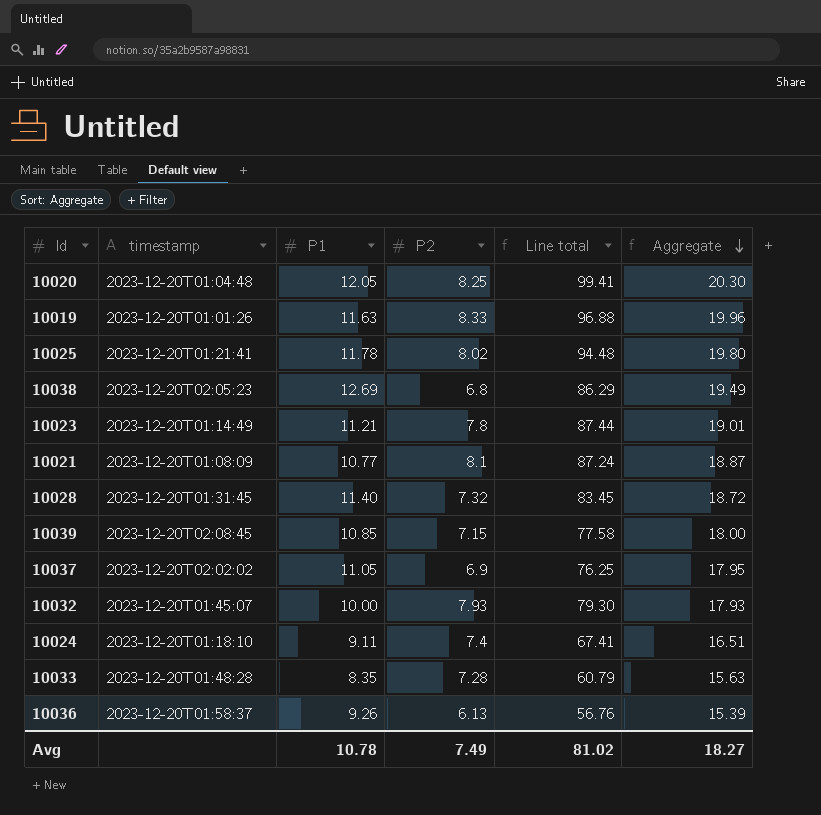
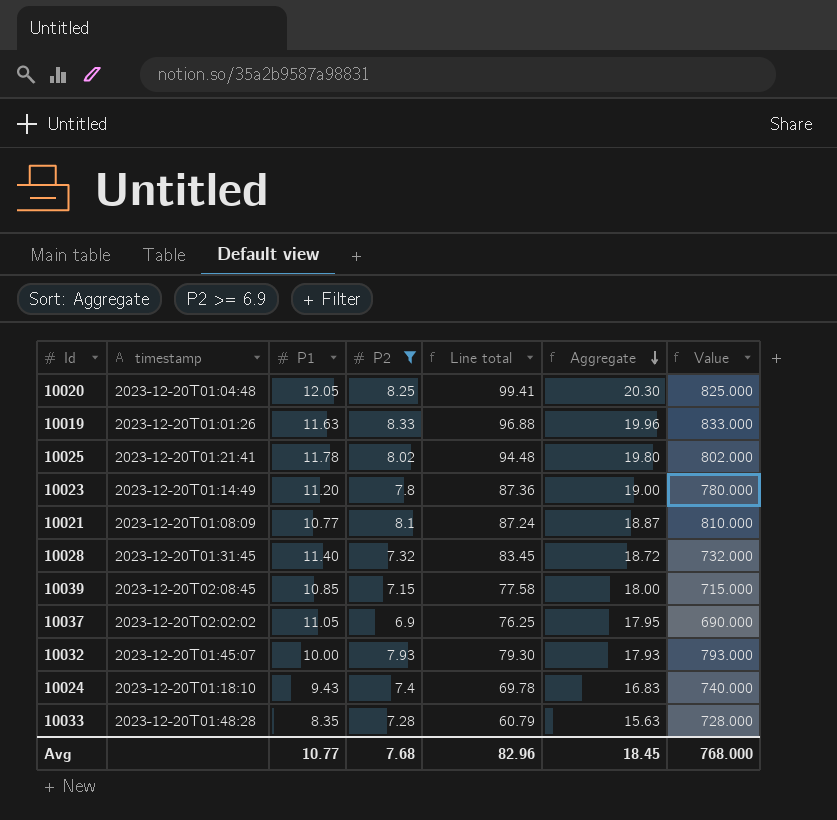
filter: none -> P2 >= 6.9
column Value | formula: none -> [P2] * 100
10023 | P1: 11.21 -> 11.20
10023 | Line total: 87.44 -> 87.36
10023 | Aggregate: 19.01 -> 19.00
10024 | P1: 9.11 -> 9.43
10024 | Line total: 67.41 -> 69.78
10024 | Aggregate: 16.51 -> 16.83
Avg | P1: 10.78 -> 10.77
Avg | P2: 7.49 -> 7.68
Avg | Line total: 81.02 -> 82.96
Avg | Aggregate: 18.27 -> 18.45

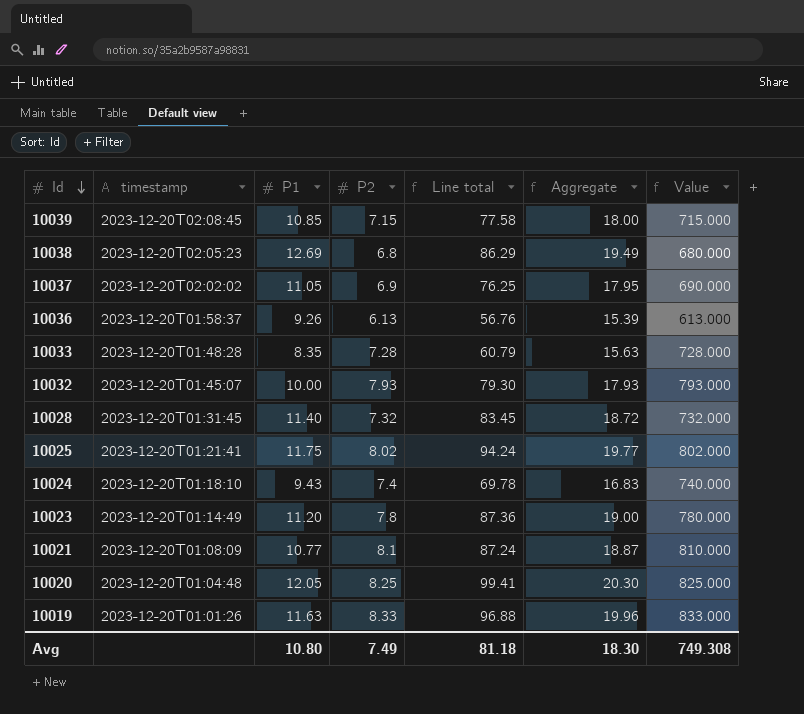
filter: P2 >= 6.9 -> none
row order: Aggregate descending -> Id descending
10025 | P1: 11.78 -> 11.75
10025 | Line total: 94.48 -> 94.24
10025 | Aggregate: 19.80 -> 19.77
Avg | P1: 10.77 -> 10.80
Avg | P2: 7.68 -> 7.49
Avg | Line total: 82.96 -> 81.18
Avg | Aggregate: 18.45 -> 18.30
Avg | Value: 768.000 -> 749.308

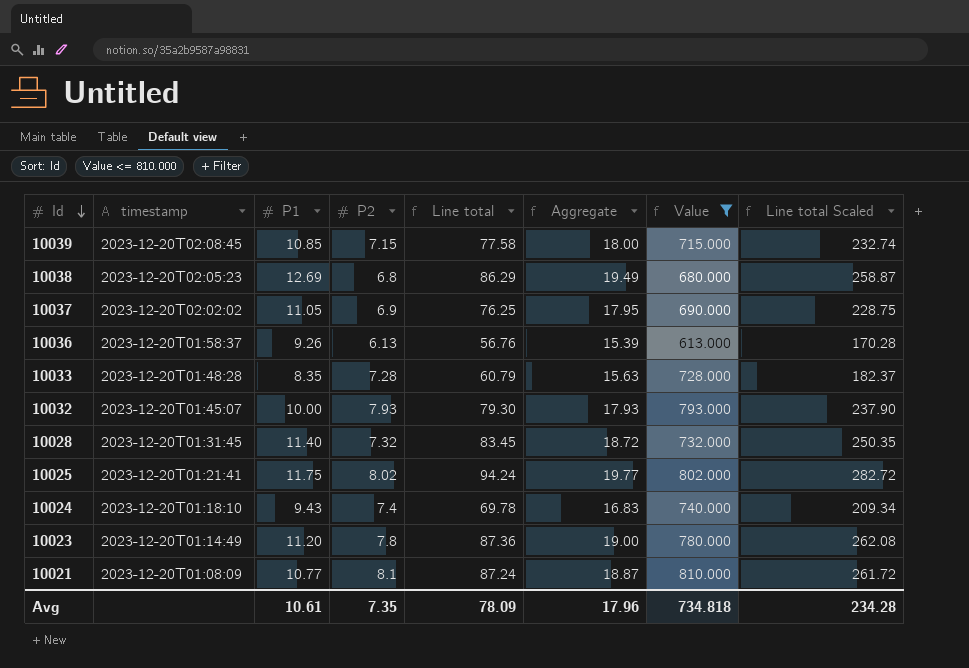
filter: none -> Value <= 810.000
column Line total Scaled | formula: none -> [Line total] * 3
Avg | P1: 10.80 -> 10.61
Avg | P2: 7.49 -> 7.35
Avg | Line total: 81.18 -> 78.09
Avg | Aggregate: 18.30 -> 17.96
Avg | Value: 749.308 -> 734.818

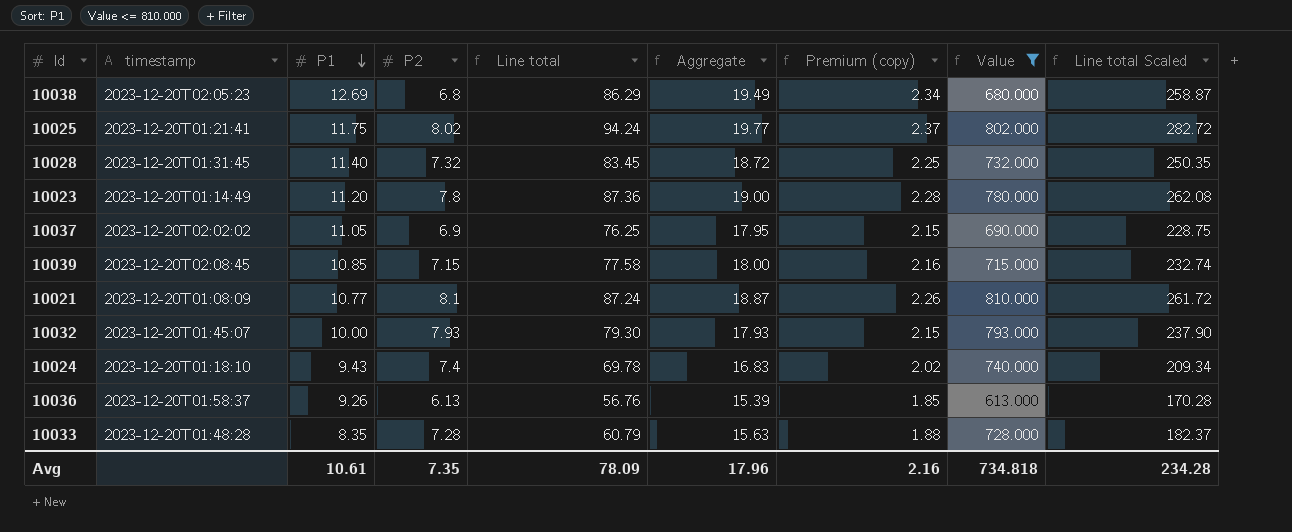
row order: Id descending -> P1 descending
column Premium (copy) | formula: none -> [Aggregate] * 0.12

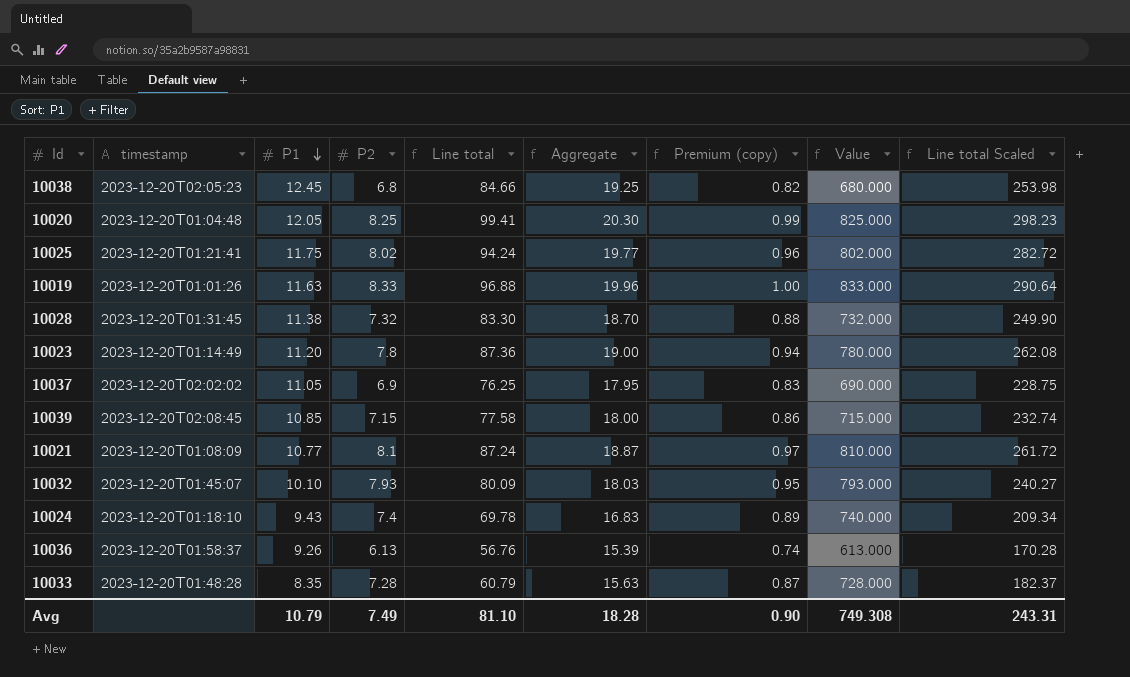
filter: Value <= 810.000 -> none
column Premium (copy) | formula: [Aggregate] * 0.12 -> [P2] * 0.12
10038 | P1: 12.69 -> 12.45
10038 | Line total: 86.29 -> 84.66
10038 | Aggregate: 19.49 -> 19.25
10038 | Line total Scaled: 258.87 -> 253.98
10028 | P1: 11.40 -> 11.38
10028 | Line total: 83.45 -> 83.30
10028 | Aggregate: 18.72 -> 18.70
10028 | Line total Scaled: 250.35 -> 249.90
10032 | P1: 10.00 -> 10.10
10032 | Line total: 79.30 -> 80.09
10032 | Aggregate: 17.93 -> 18.03
10032 | Line total Scaled: 237.90 -> 240.27
Avg | P1: 10.61 -> 10.79
Avg | P2: 7.35 -> 7.49
Avg | Line total: 78.09 -> 81.10
Avg | Aggregate: 17.96 -> 18.28
Avg | Premium (copy): 2.16 -> 0.90
Avg | Value: 734.818 -> 749.308
Avg | Line total Scaled: 234.28 -> 243.31

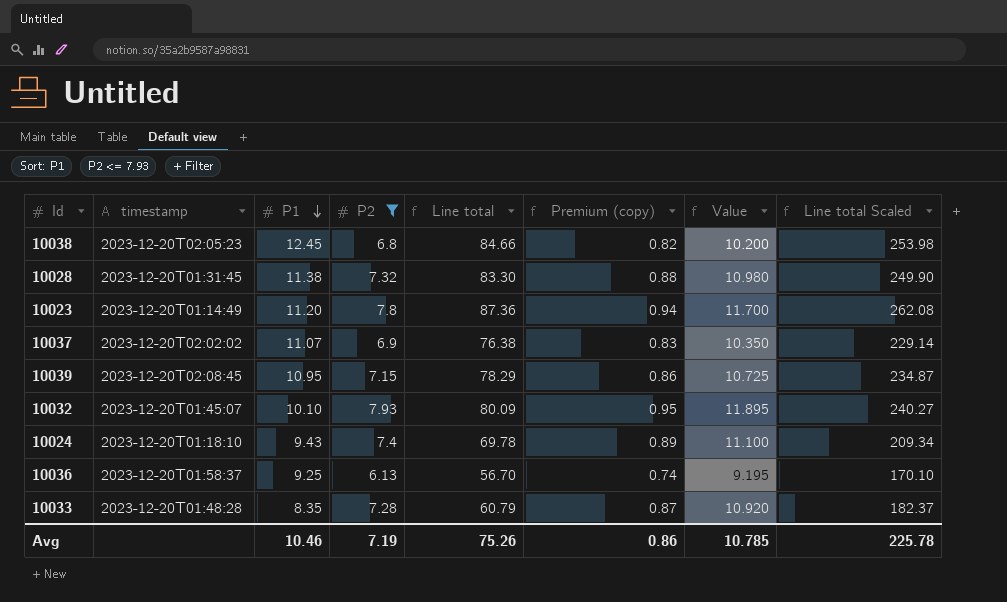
filter: none -> P2 <= 7.93
column Aggregate | formula: [P1] + [P2] -> none
column Value | formula: [P2] * 100 -> [P2] * 1.5
10037 | P1: 11.05 -> 11.07
10037 | Line total: 76.25 -> 76.38
10037 | Line total Scaled: 228.75 -> 229.14
10039 | P1: 10.85 -> 10.95
10039 | Line total: 77.58 -> 78.29
10039 | Line total Scaled: 232.74 -> 234.87
10036 | P1: 9.26 -> 9.25
10036 | Line total: 56.76 -> 56.70
10036 | Line total Scaled: 170.28 -> 170.10
Avg | P1: 10.79 -> 10.46
Avg | P2: 7.49 -> 7.19
Avg | Line total: 81.10 -> 75.26
Avg | Premium (copy): 0.90 -> 0.86
Avg | Value: 749.308 -> 10.785
Avg | Line total Scaled: 243.31 -> 225.78

